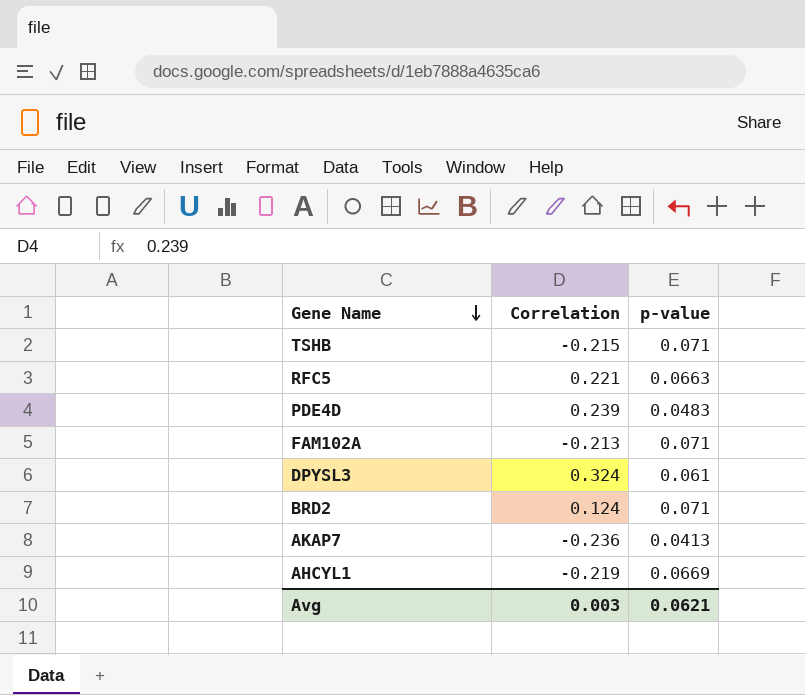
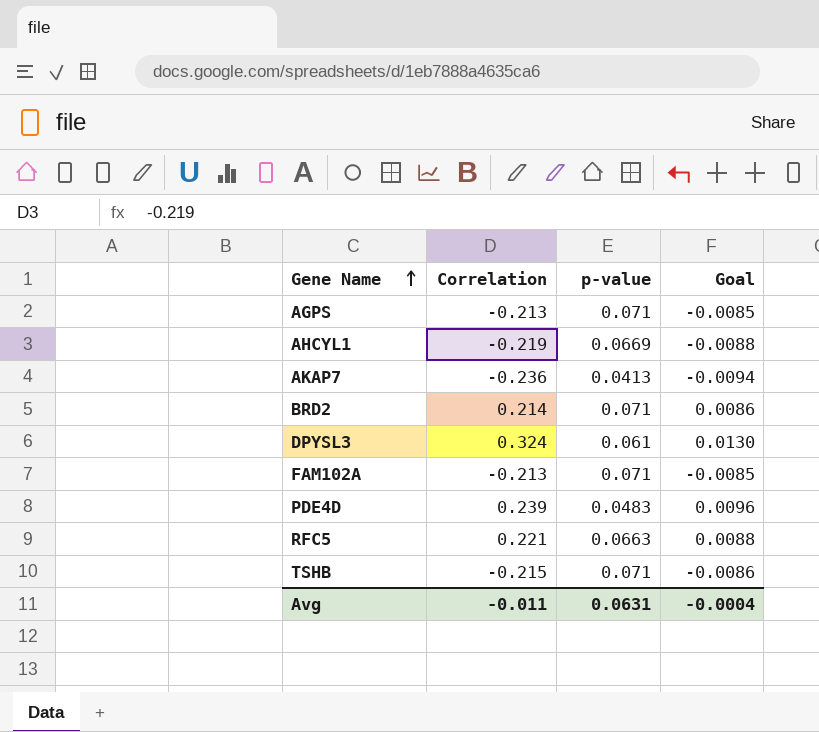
row order: Gene Name descending -> Gene Name ascending
column Goal | formula: none -> [Correlation] * 0.04
row AGPS: none -> -0.213 | 0.071 | -0.0085
BRD2 | Correlation: 0.124 -> 0.214
Avg | Correlation: 0.003 -> -0.011
Avg | p-value: 0.0621 -> 0.0631

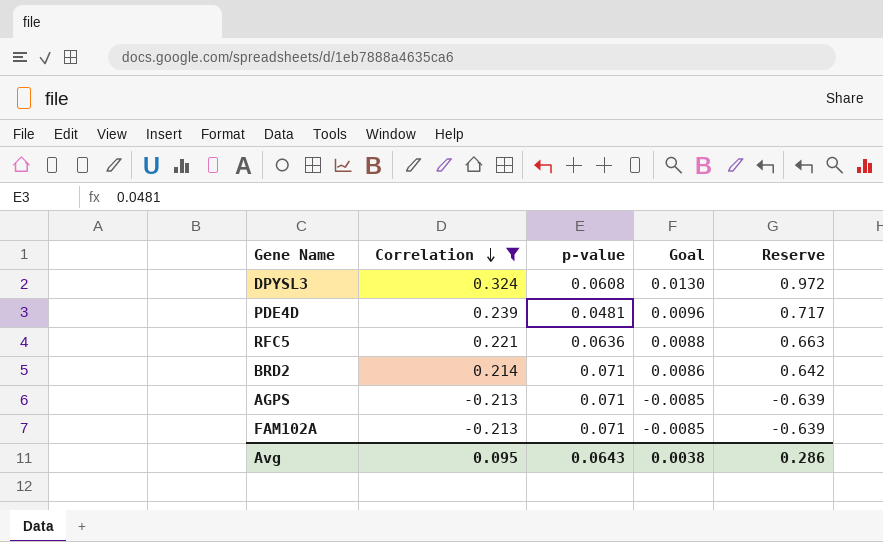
filter: none -> Correlation >= -0.213
row order: Gene Name ascending -> Correlation descending
column Reserve | formula: none -> [Correlation] * 3
DPYSL3 | p-value: 0.061 -> 0.0608
PDE4D | p-value: 0.0483 -> 0.0481
RFC5 | p-value: 0.0663 -> 0.0636
Avg | Correlation: -0.011 -> 0.095
Avg | p-value: 0.0631 -> 0.0643
Avg | Goal: -0.0004 -> 0.0038

